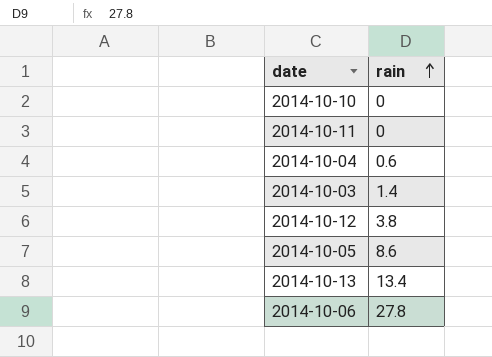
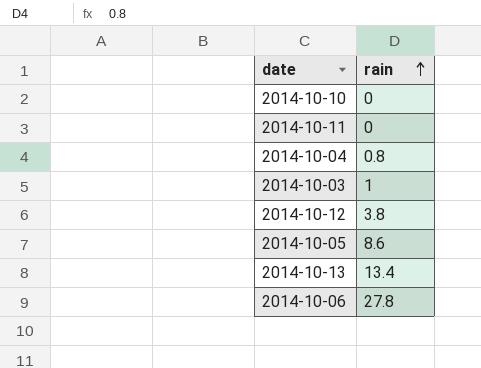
2014-10-04 | rain: 0.6 -> 0.8
2014-10-03 | rain: 1.4 -> 1

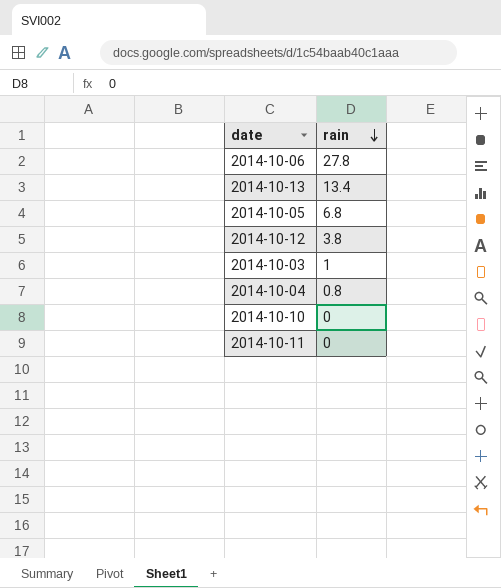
row order: rain ascending -> rain descending
2014-10-05 | rain: 8.6 -> 6.8

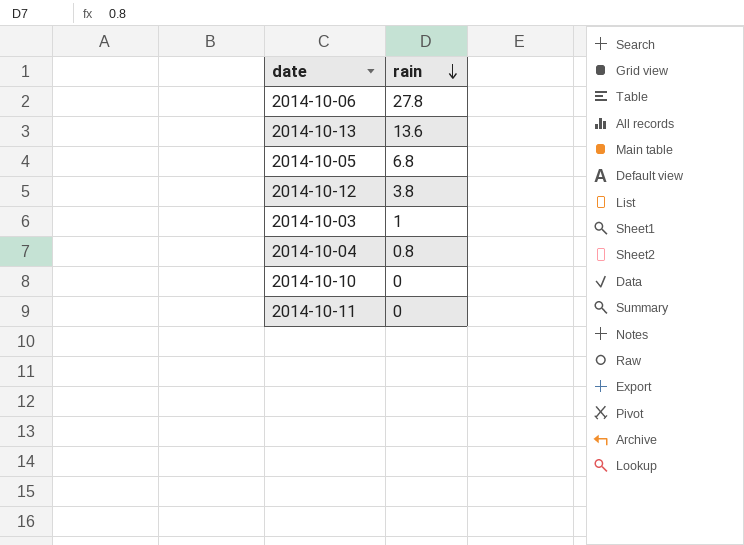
2014-10-13 | rain: 13.4 -> 13.6

